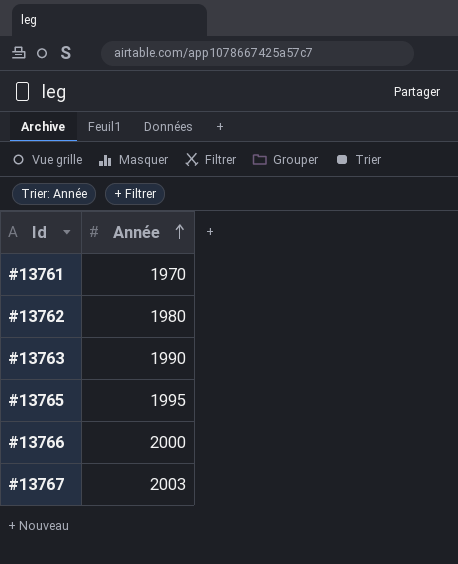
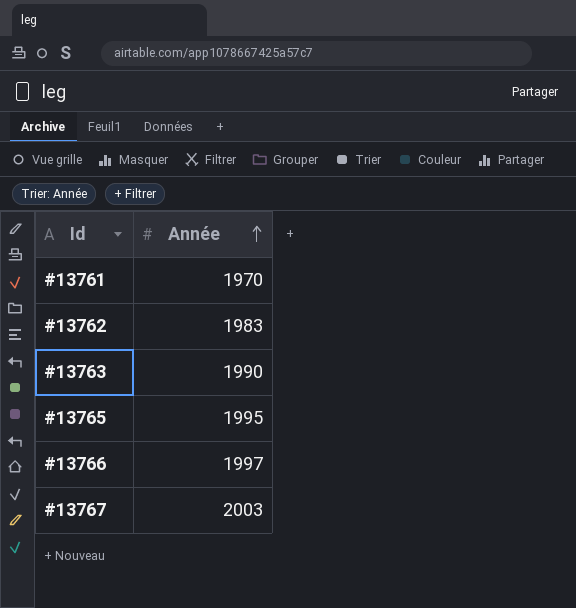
#13762 | Année: 1980 -> 1983
#13766 | Année: 2000 -> 1997

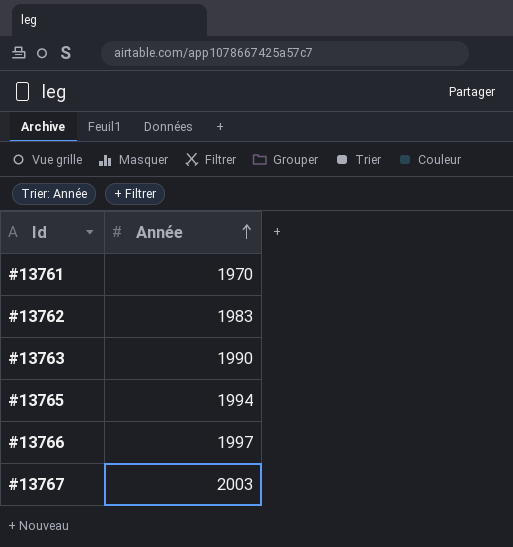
#13765 | Année: 1995 -> 1994

